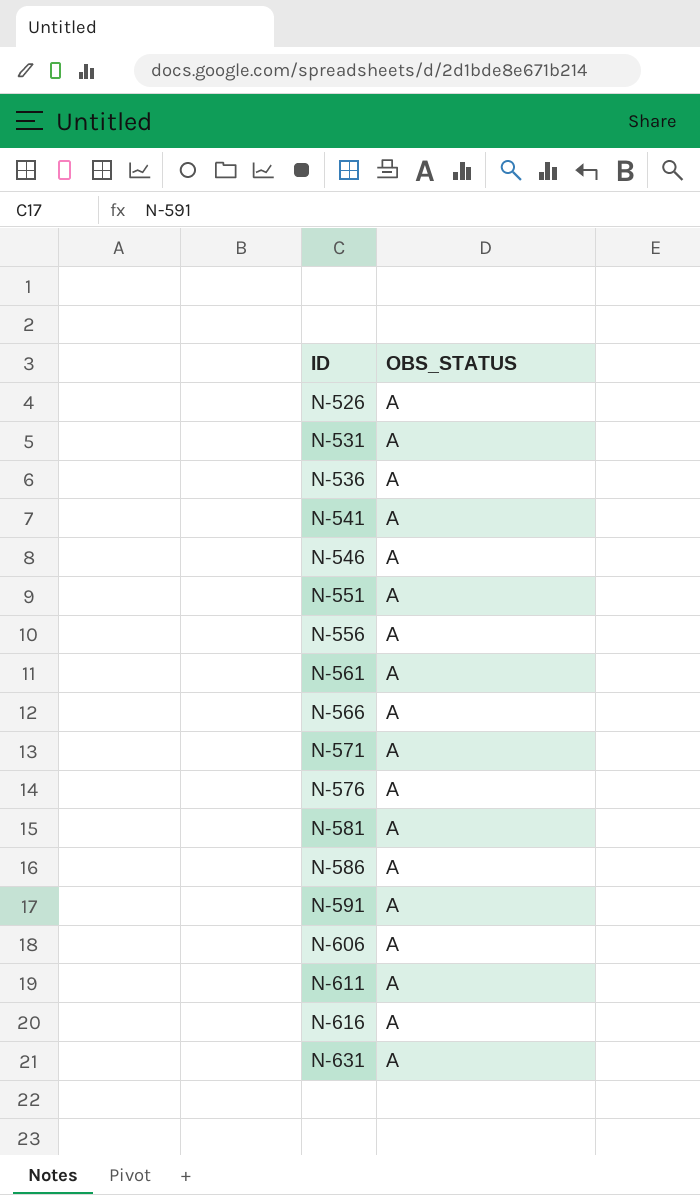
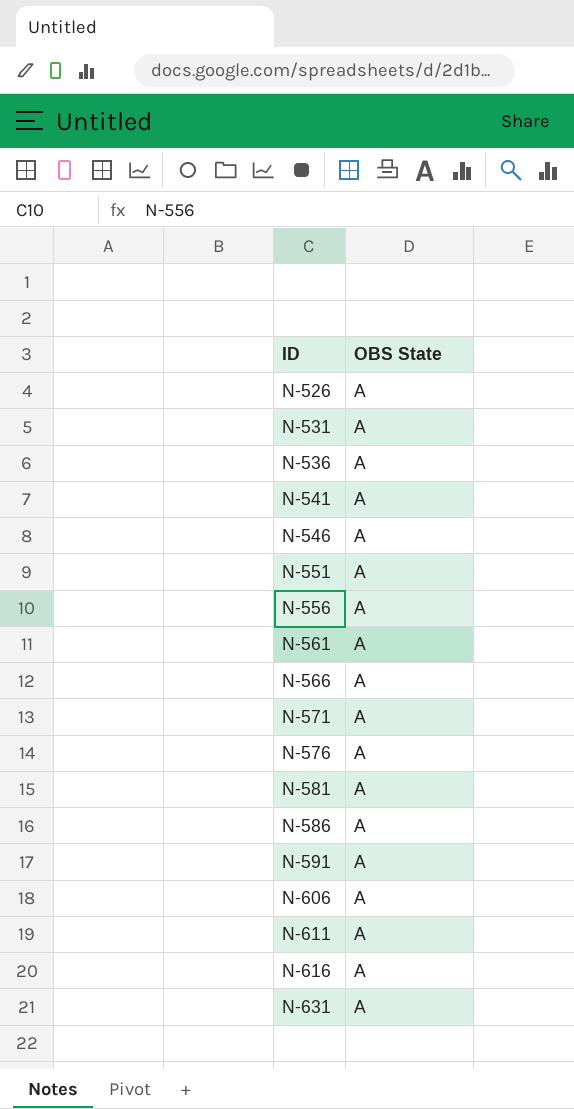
column name: OBS_STATUS -> OBS State

